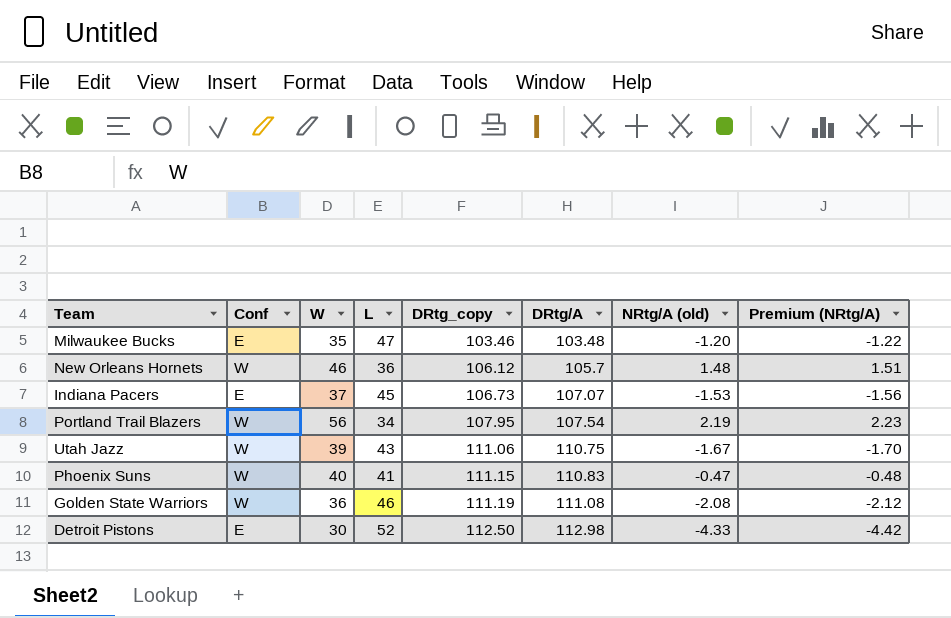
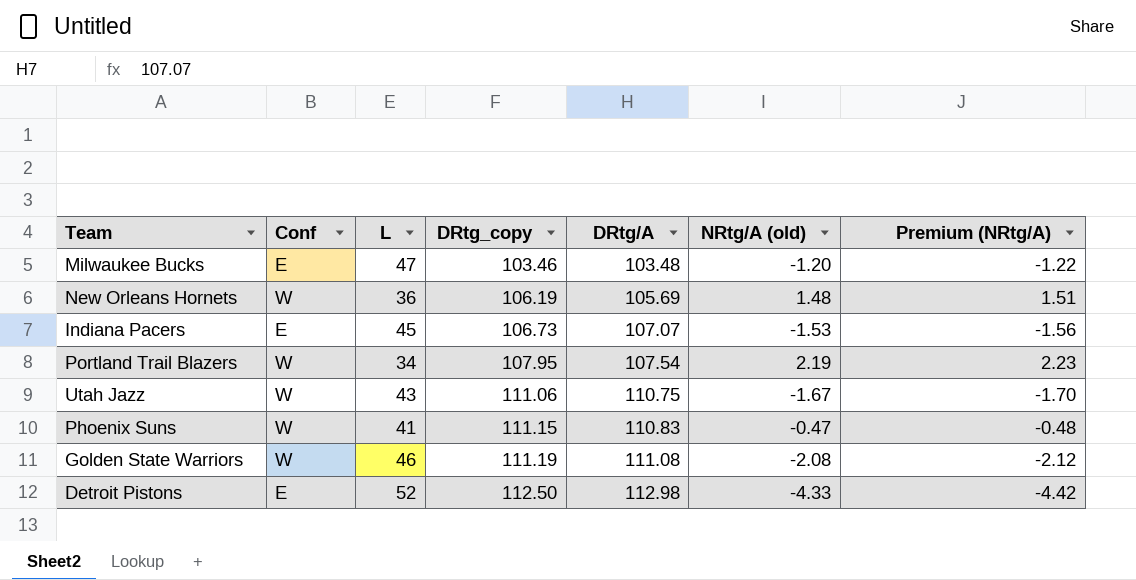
column W | position: 3 -> none
New Orleans Hornets | DRtg_copy: 106.12 -> 106.19
New Orleans Hornets | DRtg/A: 105.7 -> 105.69

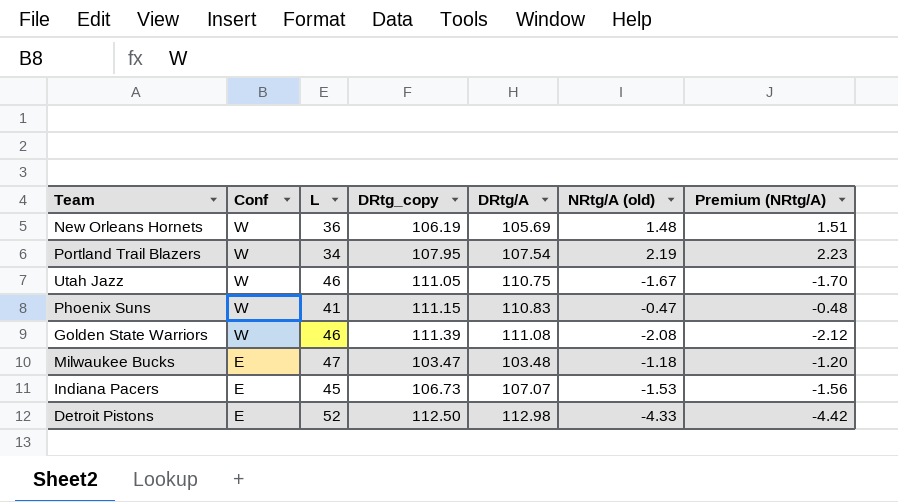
row order: DRtg_copy ascending -> Conf descending
Utah Jazz | L: 43 -> 46
Utah Jazz | DRtg_copy: 111.06 -> 111.05
Golden State Warriors | DRtg_copy: 111.19 -> 111.39
Milwaukee Bucks | DRtg_copy: 103.46 -> 103.47
Milwaukee Bucks | NRtg/A (old): -1.20 -> -1.18
Milwaukee Bucks | Premium (NRtg/A): -1.22 -> -1.20

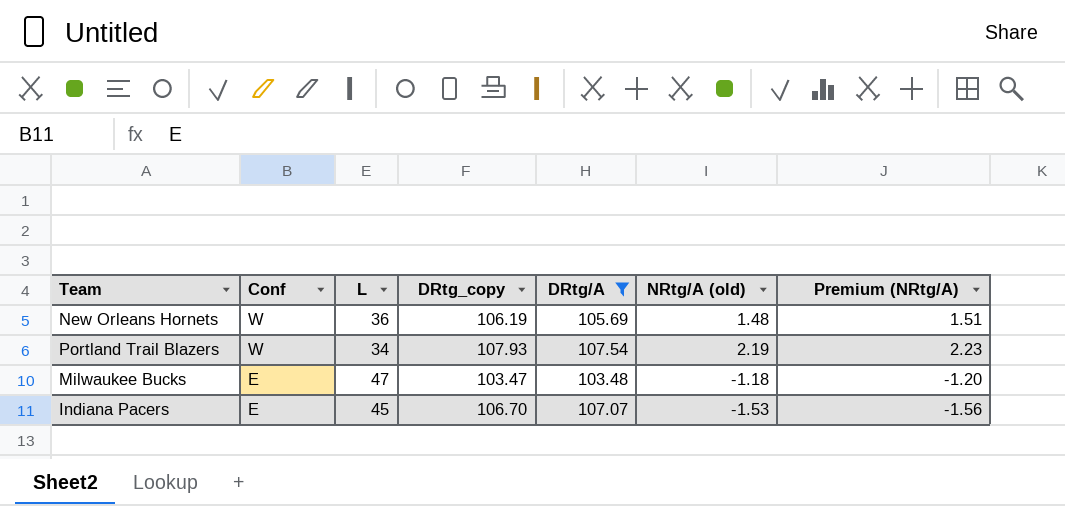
filter: none -> DRtg/A <= 107.54
Portland Trail Blazers | DRtg_copy: 107.95 -> 107.93
Indiana Pacers | DRtg_copy: 106.73 -> 106.70

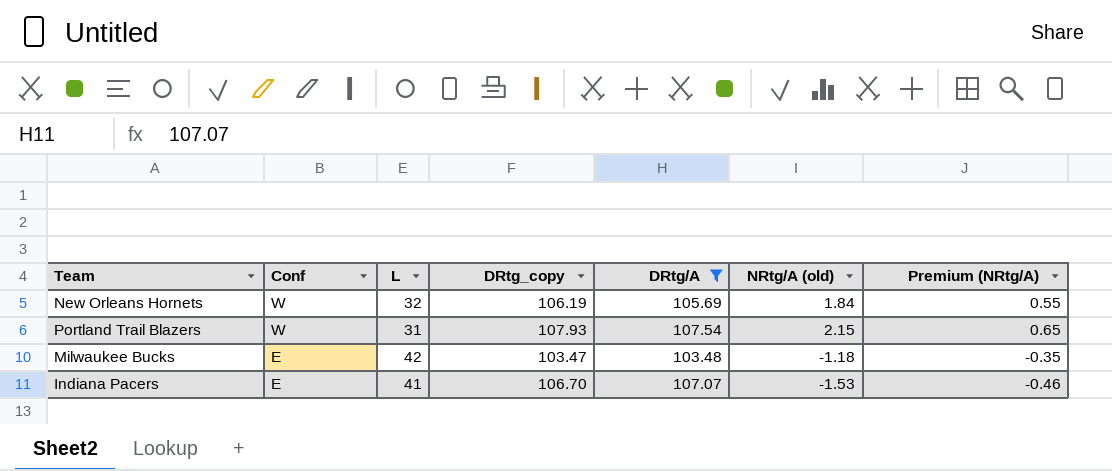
column Premium (NRtg/A) | formula: [NRtg/A (old)] * 1.02 -> [NRtg/A (old)] * 0.3
New Orleans Hornets | L: 36 -> 32
New Orleans Hornets | NRtg/A (old): 1.48 -> 1.84
Portland Trail Blazers | L: 34 -> 31
Portland Trail Blazers | NRtg/A (old): 2.19 -> 2.15
Milwaukee Bucks | L: 47 -> 42
Indiana Pacers | L: 45 -> 41

